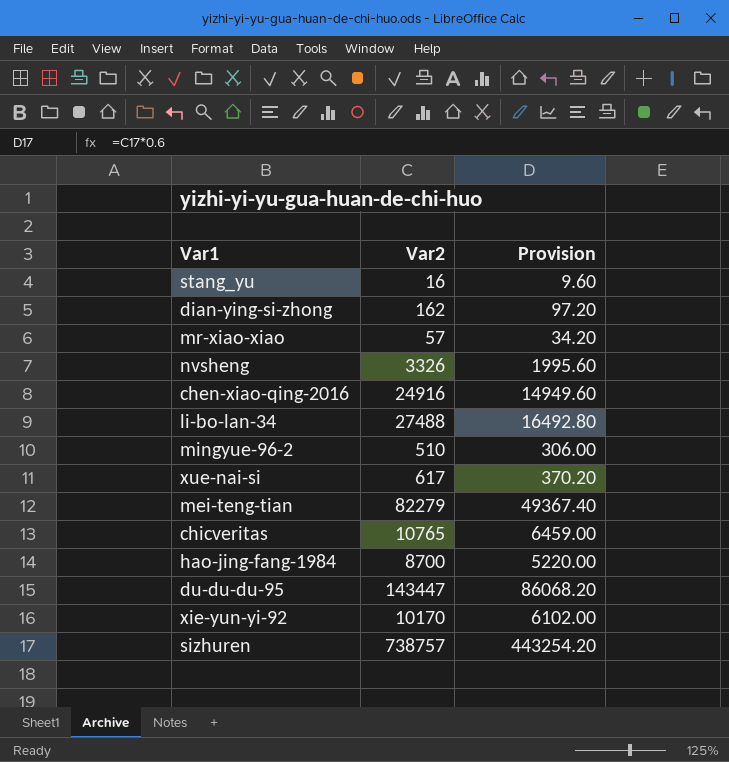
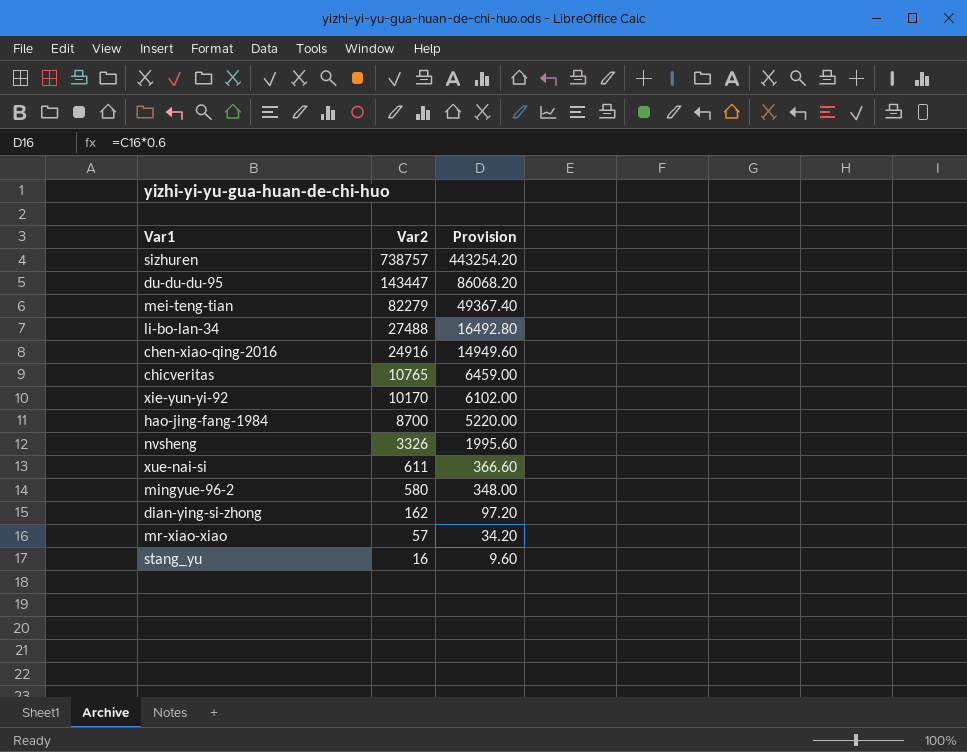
row order: none -> Var2 descending
xue-nai-si | Var2: 617 -> 611
xue-nai-si | Provision: 370.20 -> 366.60
mingyue-96-2 | Var2: 510 -> 580
mingyue-96-2 | Provision: 306.00 -> 348.00

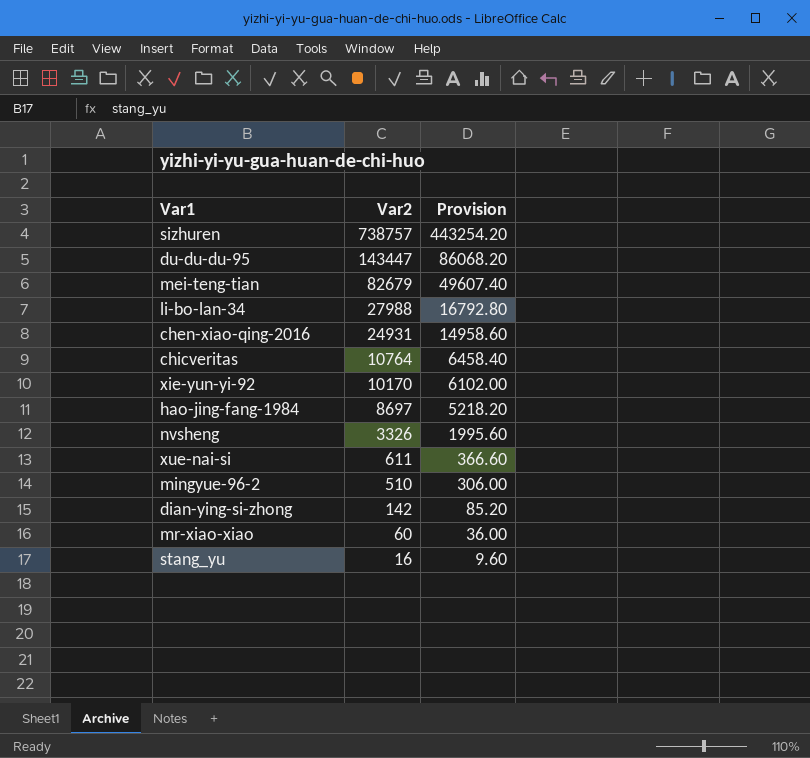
mei-teng-tian | Var2: 82279 -> 82679
mei-teng-tian | Provision: 49367.40 -> 49607.40
li-bo-lan-34 | Var2: 27488 -> 27988
li-bo-lan-34 | Provision: 16492.80 -> 16792.80
chen-xiao-qing-2016 | Var2: 24916 -> 24931
chen-xiao-qing-2016 | Provision: 14949.60 -> 14958.60
chicveritas | Var2: 10765 -> 10764
chicveritas | Provision: 6459.00 -> 6458.40
hao-jing-fang-1984 | Var2: 8700 -> 8697
hao-jing-fang-1984 | Provision: 5220.00 -> 5218.20
mingyue-96-2 | Var2: 580 -> 510
mingyue-96-2 | Provision: 348.00 -> 306.00
dian-ying-si-zhong | Var2: 162 -> 142
dian-ying-si-zhong | Provision: 97.20 -> 85.20
mr-xiao-xiao | Var2: 57 -> 60
mr-xiao-xiao | Provision: 34.20 -> 36.00

